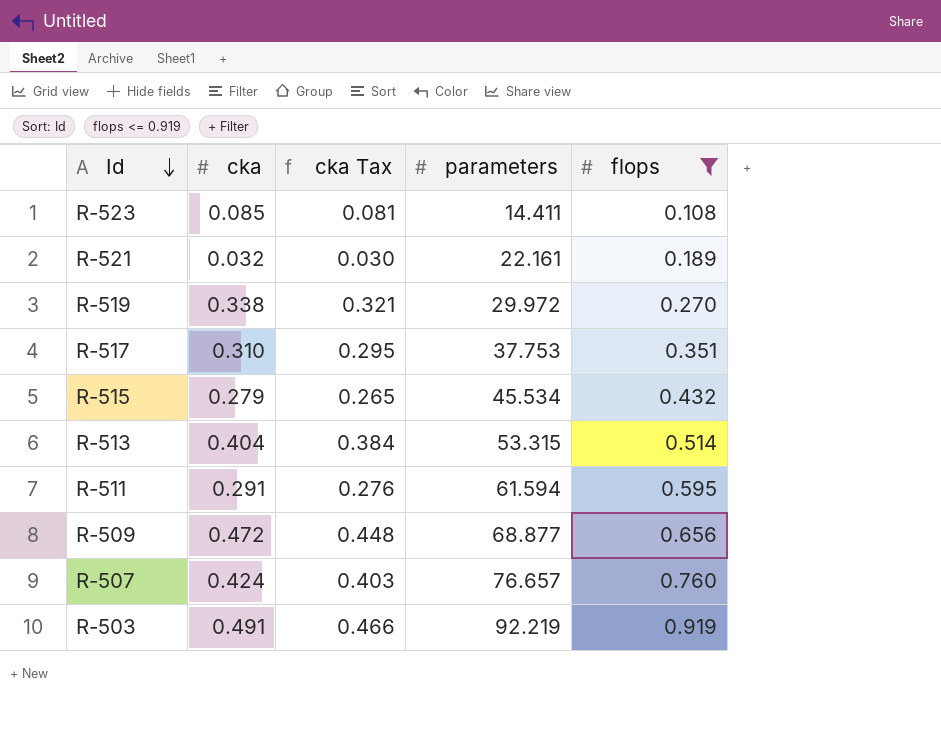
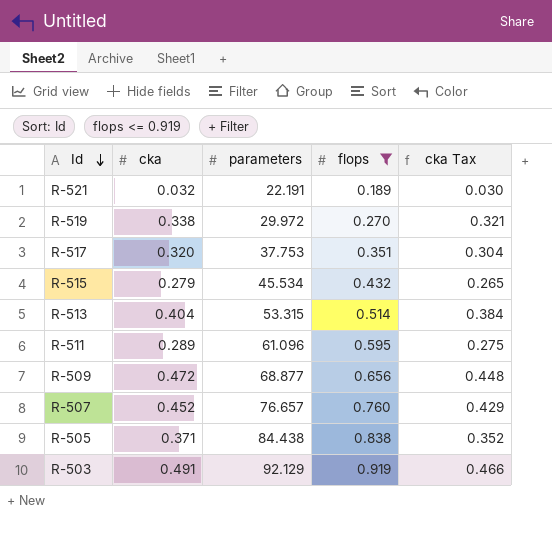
column cka Tax | position: 3 -> 5
row R-523: 0.085 | 0.081 | 14.411 | 0.108 -> none
R-521 | parameters: 22.161 -> 22.191
R-517 | cka: 0.310 -> 0.320
R-517 | cka Tax: 0.295 -> 0.304
R-511 | cka: 0.291 -> 0.289
R-511 | parameters: 61.594 -> 61.096
R-511 | cka Tax: 0.276 -> 0.275
R-507 | cka: 0.424 -> 0.452
R-507 | cka Tax: 0.403 -> 0.429
row R-505: none -> 0.371 | 84.438 | 0.838 | 0.352
R-503 | parameters: 92.219 -> 92.129

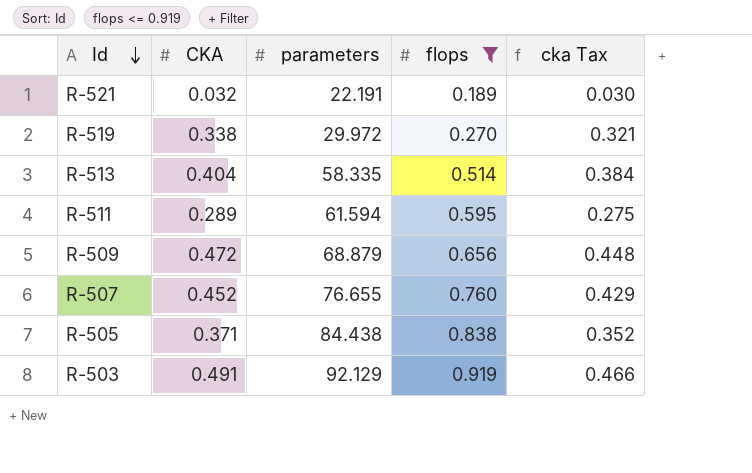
column name: cka -> CKA
row R-517: 0.320 | 37.753 | 0.351 | 0.304 -> none
row R-515: 0.279 | 45.534 | 0.432 | 0.265 -> none
R-513 | parameters: 53.315 -> 58.335
R-511 | parameters: 61.096 -> 61.594
R-509 | parameters: 68.877 -> 68.879
R-507 | parameters: 76.657 -> 76.655

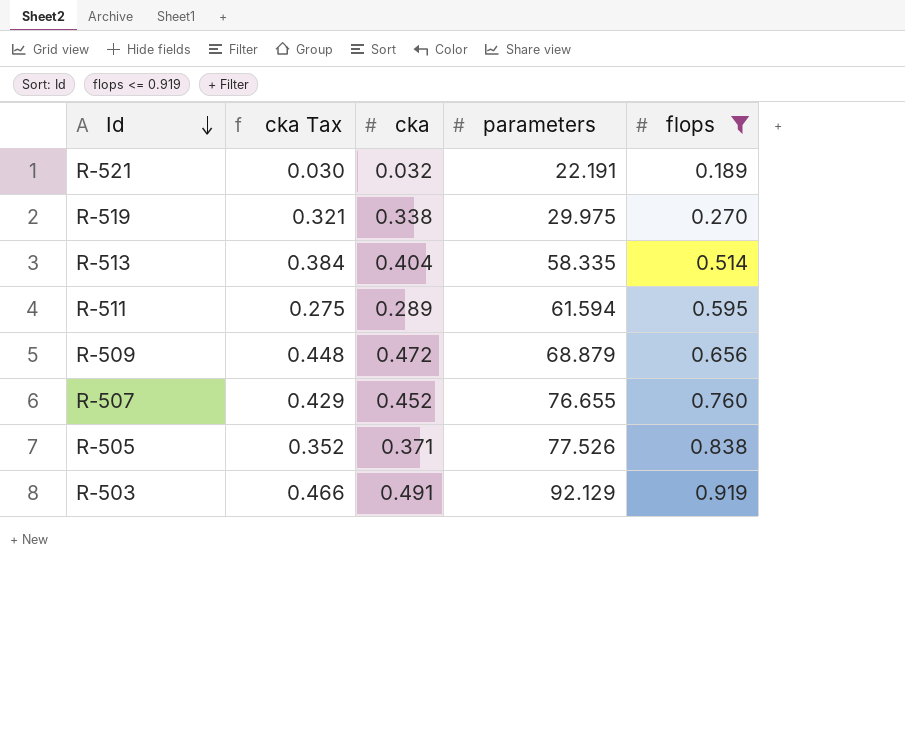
column cka Tax | position: 5 -> 2
column name: CKA -> cka
R-519 | parameters: 29.972 -> 29.975
R-505 | parameters: 84.438 -> 77.526

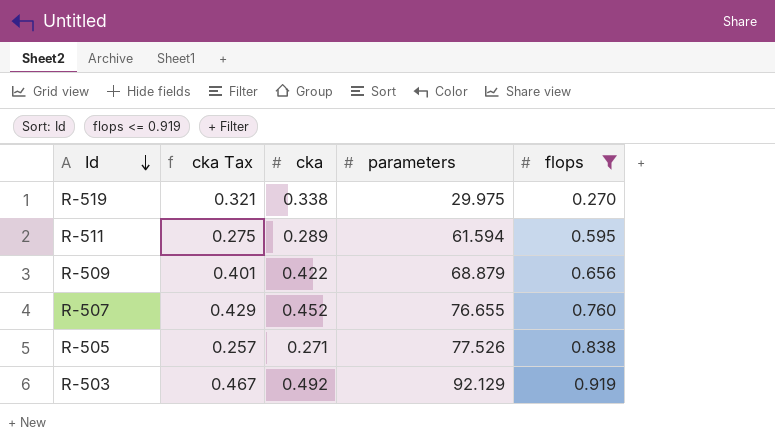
row R-521: 0.030 | 0.032 | 22.191 | 0.189 -> none
row R-513: 0.384 | 0.404 | 58.335 | 0.514 -> none
R-509 | cka Tax: 0.448 -> 0.401
R-509 | cka: 0.472 -> 0.422
R-505 | cka Tax: 0.352 -> 0.257
R-505 | cka: 0.371 -> 0.271
R-503 | cka Tax: 0.466 -> 0.467
R-503 | cka: 0.491 -> 0.492

